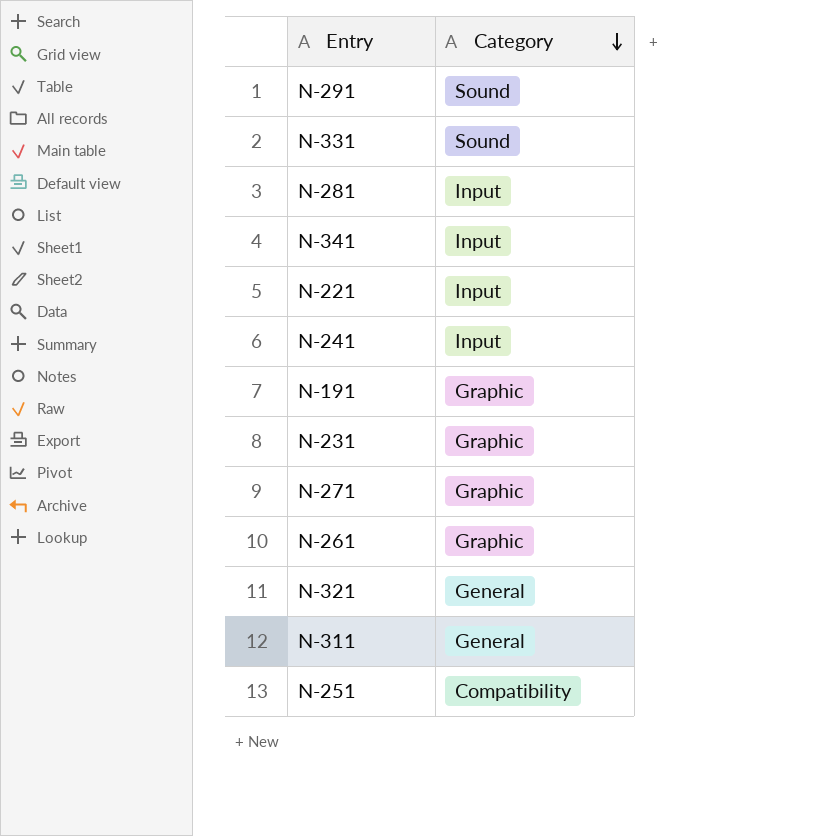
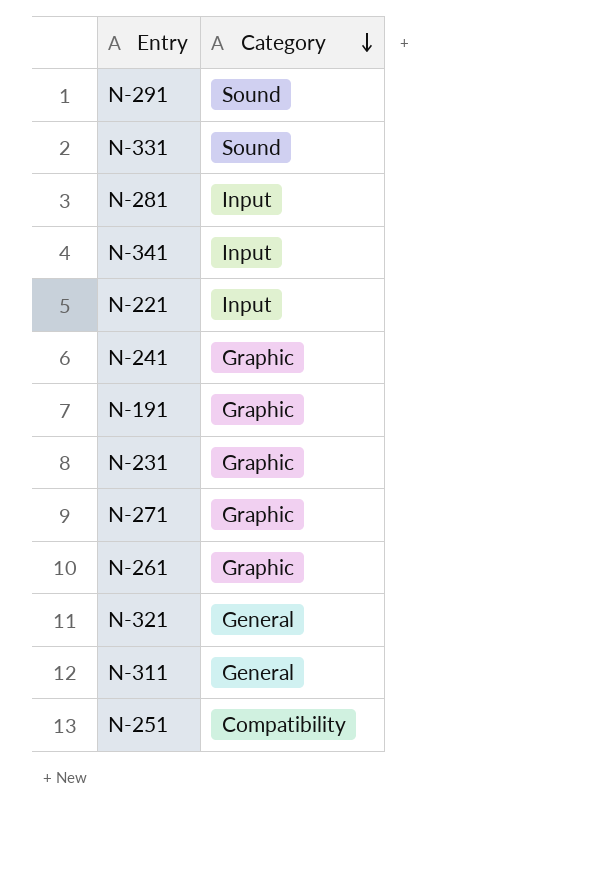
N-241 | Category: Input -> Graphic

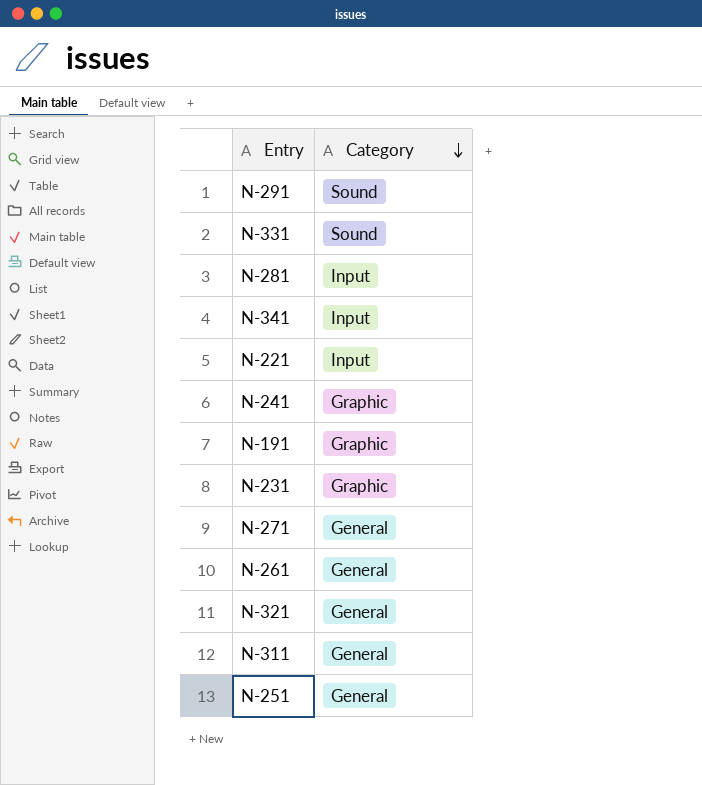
N-271 | Category: Graphic -> General
N-261 | Category: Graphic -> General
N-251 | Category: Compatibility -> General

